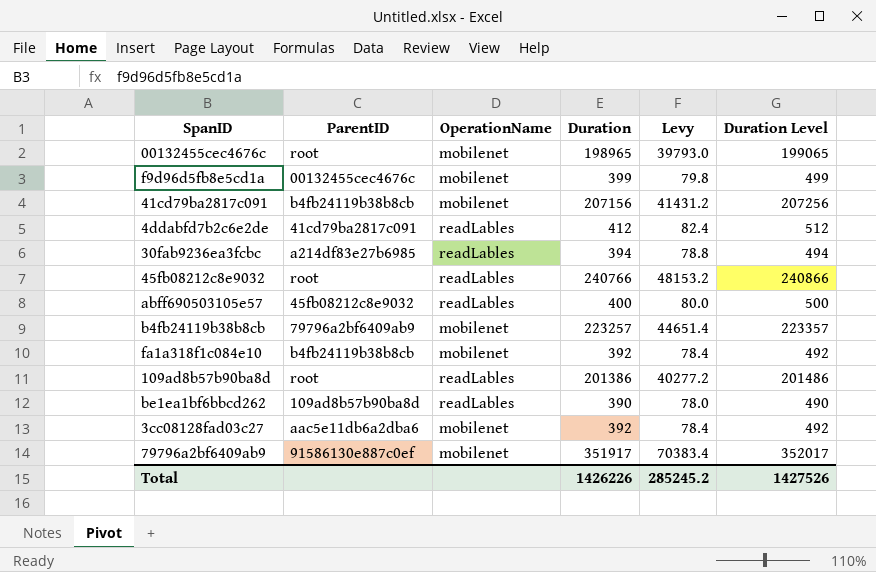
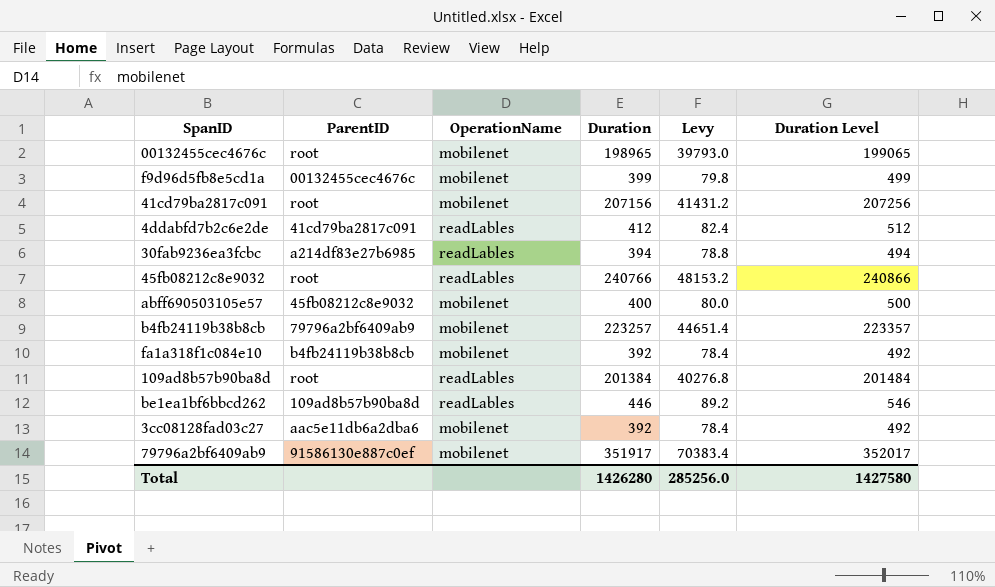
41cd79ba2817c091 | ParentID: b4fb24119b38b8cb -> root
abff690503105e57 | OperationName: readLables -> mobilenet
109ad8b57b90ba8d | Duration: 201386 -> 201384
109ad8b57b90ba8d | Levy: 40277.2 -> 40276.8
109ad8b57b90ba8d | Duration Level: 201486 -> 201484
be1ea1bf6bbcd262 | Duration: 390 -> 446
be1ea1bf6bbcd262 | Levy: 78.0 -> 89.2
be1ea1bf6bbcd262 | Duration Level: 490 -> 546
Total | Duration: 1426226 -> 1426280
Total | Levy: 285245.2 -> 285256.0
Total | Duration Level: 1427526 -> 1427580

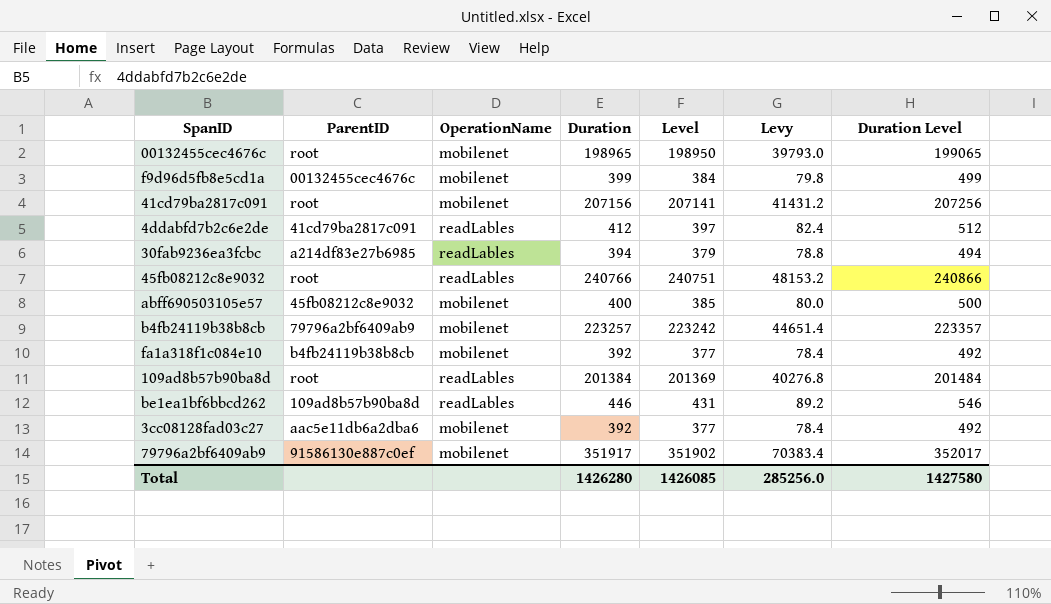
column Level | formula: none -> [Duration] - 15

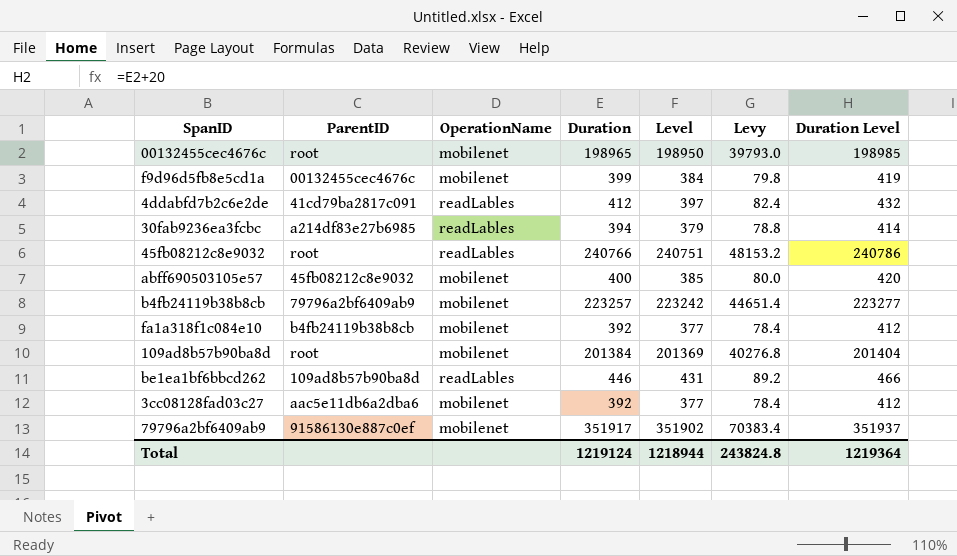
column Duration Level | formula: [Duration] + 100 -> [Duration] + 20
row 41cd79ba2817c091: root | mobilenet | 207156 | 207141 | 41431.2 | 207256 -> none
109ad8b57b90ba8d | OperationName: readLables -> mobilenet
Total | Duration: 1426280 -> 1219124
Total | Level: 1426085 -> 1218944
Total | Levy: 285256.0 -> 243824.8
Total | Duration Level: 1427580 -> 1219364

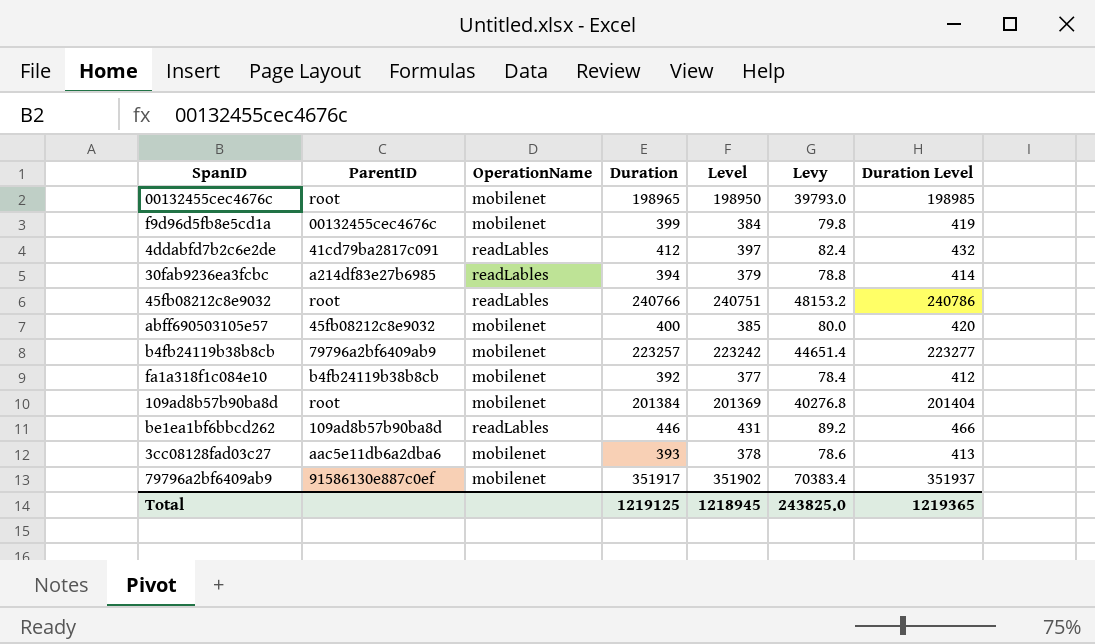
3cc08128fad03c27 | Duration: 392 -> 393
3cc08128fad03c27 | Level: 377 -> 378
3cc08128fad03c27 | Levy: 78.4 -> 78.6
3cc08128fad03c27 | Duration Level: 412 -> 413
Total | Duration: 1219124 -> 1219125
Total | Level: 1218944 -> 1218945
Total | Levy: 243824.8 -> 243825.0
Total | Duration Level: 1219364 -> 1219365

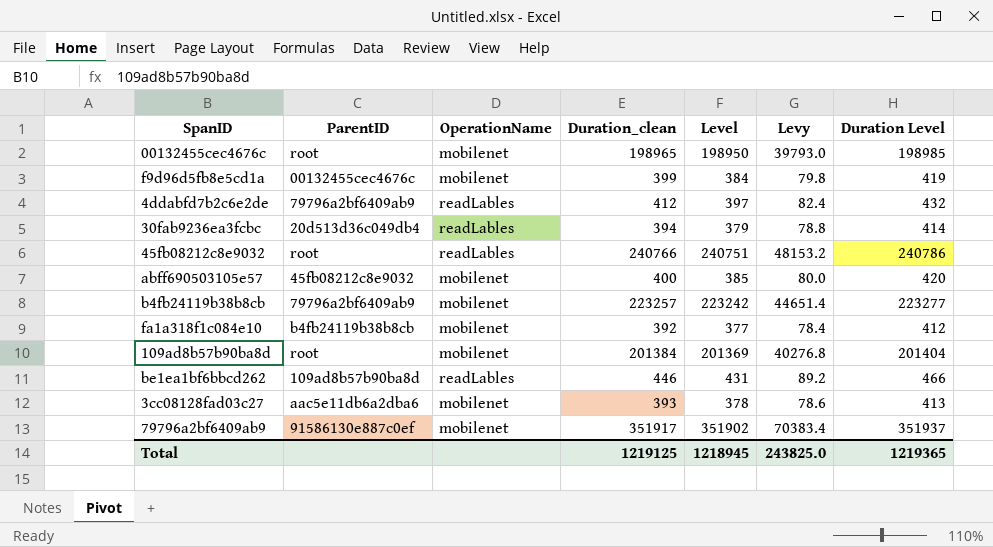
column name: Duration -> Duration_clean
4ddabfd7b2c6e2de | ParentID: 41cd79ba2817c091 -> 79796a2bf6409ab9
30fab9236ea3fcbc | ParentID: a214df83e27b6985 -> 20d513d36c049db4

